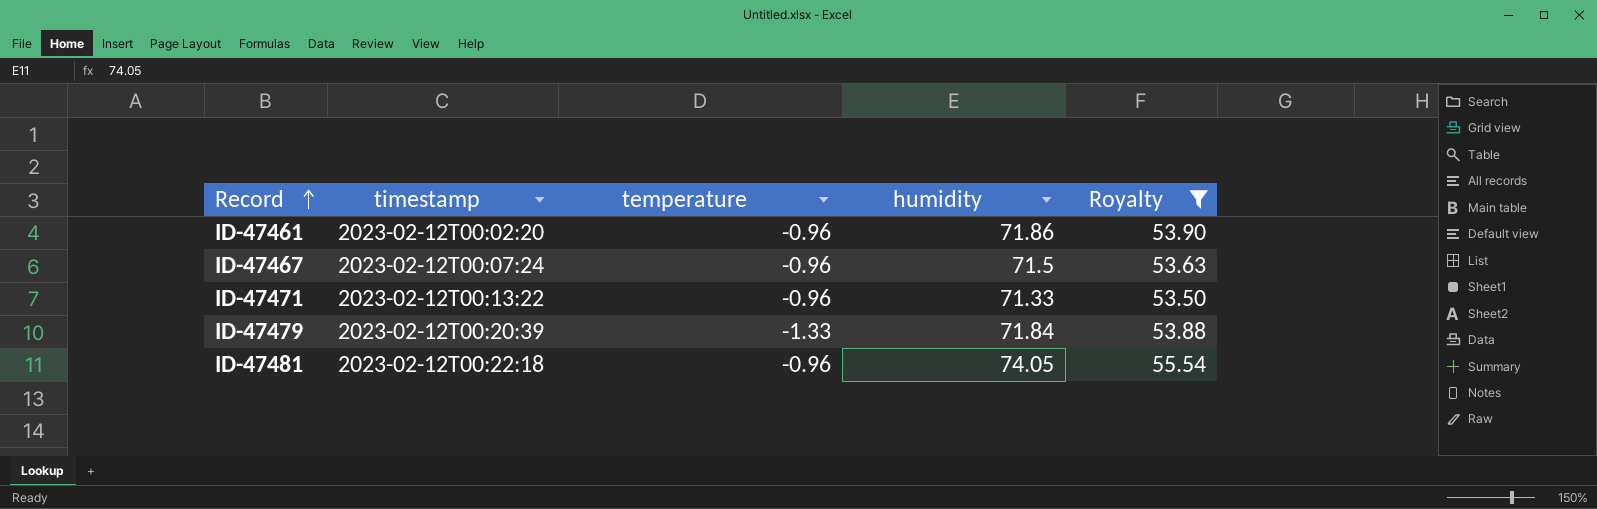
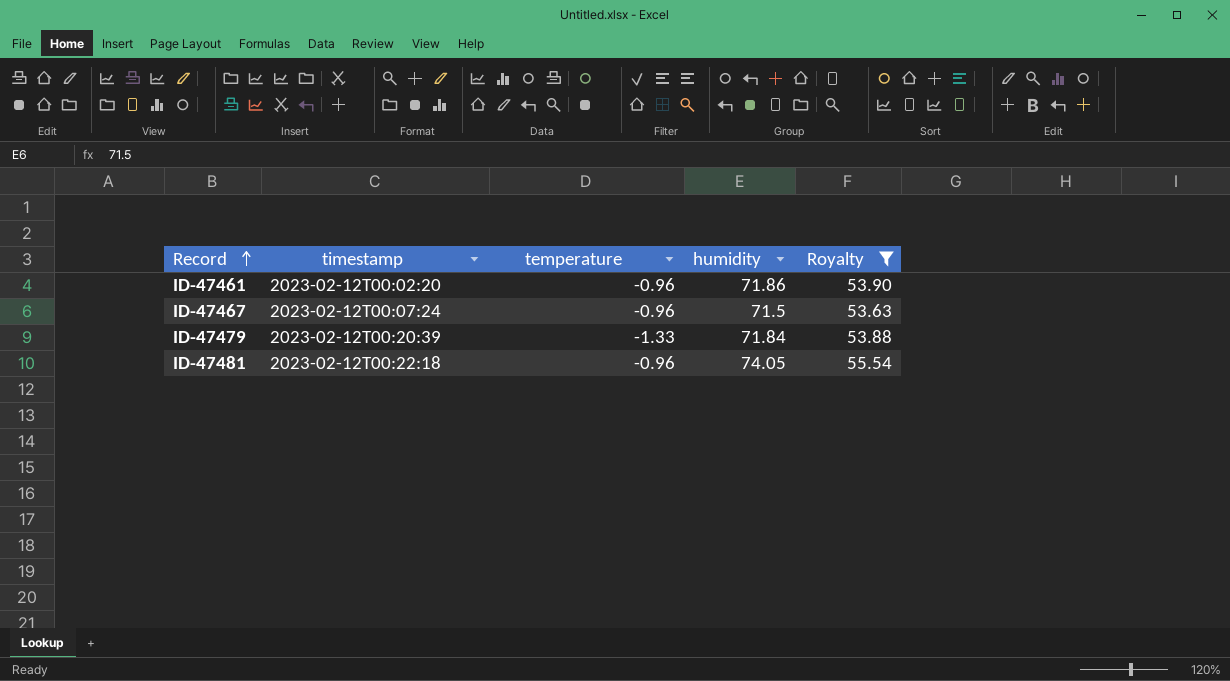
row ID-47471: 2023-02-12T00:13:22 | -0.96 | 71.33 | 53.50 -> none

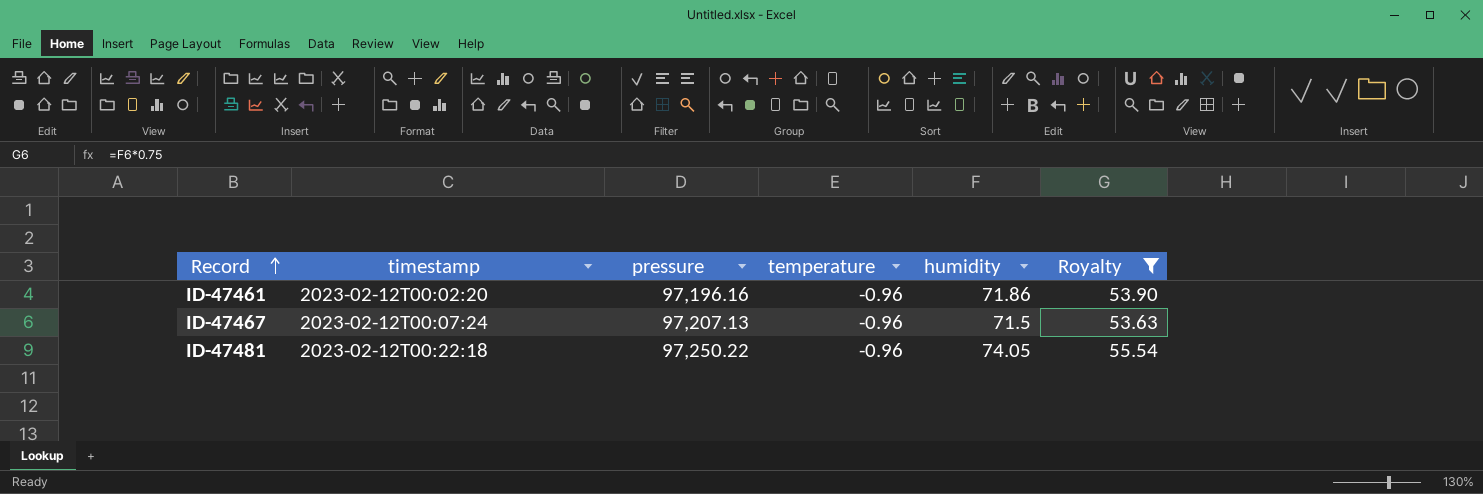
column pressure | position: none -> 3
row ID-47479: 2023-02-12T00:20:39 | -1.33 | 71.84 | 53.88 -> none

